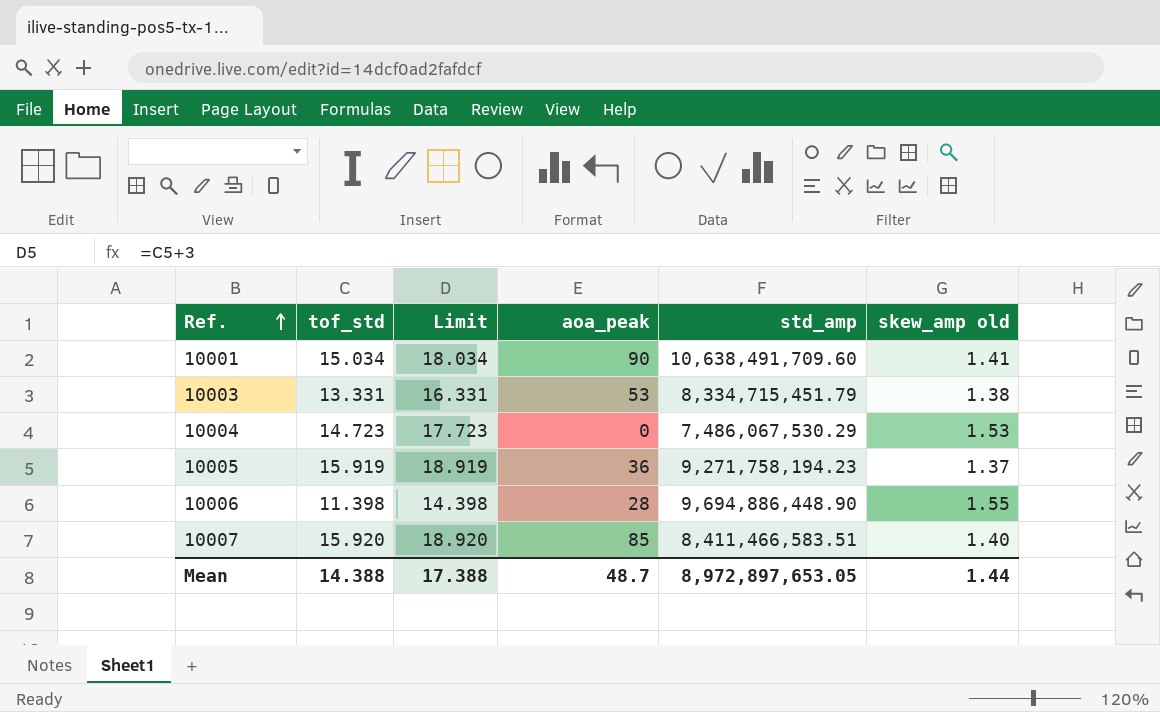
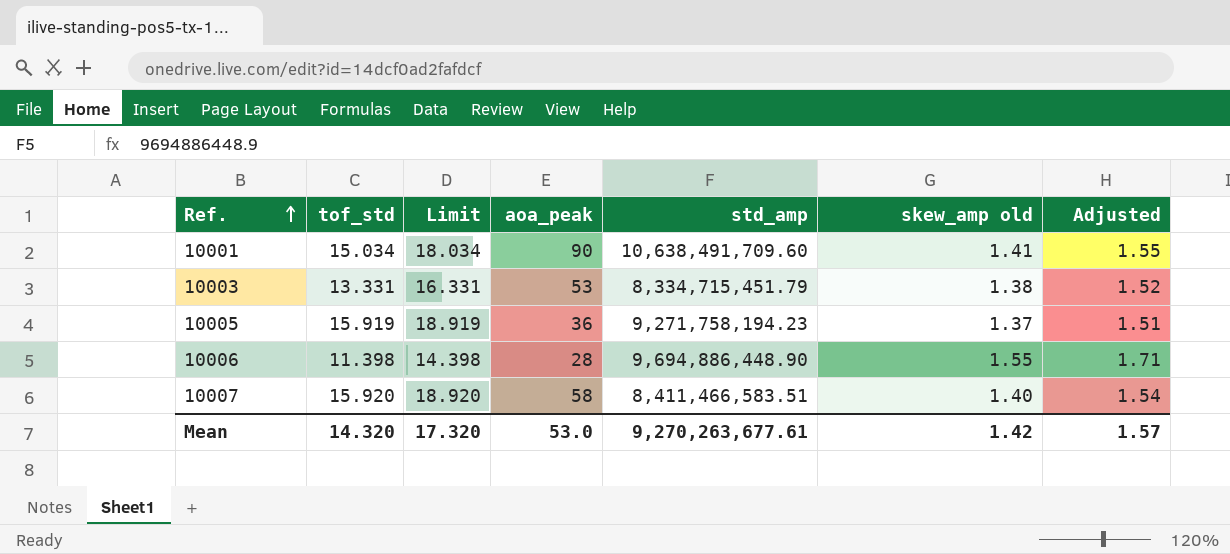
column Adjusted | formula: none -> [skew_amp old] * 1.1
row 10004: 14.723 | 17.723 | 0 | 7,486,067,530.29 | 1.53 -> none
10007 | aoa_peak: 85 -> 58
Mean | tof_std: 14.388 -> 14.320
Mean | Limit: 17.388 -> 17.320
Mean | aoa_peak: 48.7 -> 53.0
Mean | std_amp: 8,972,897,653.05 -> 9,270,263,677.61
Mean | skew_amp old: 1.44 -> 1.42

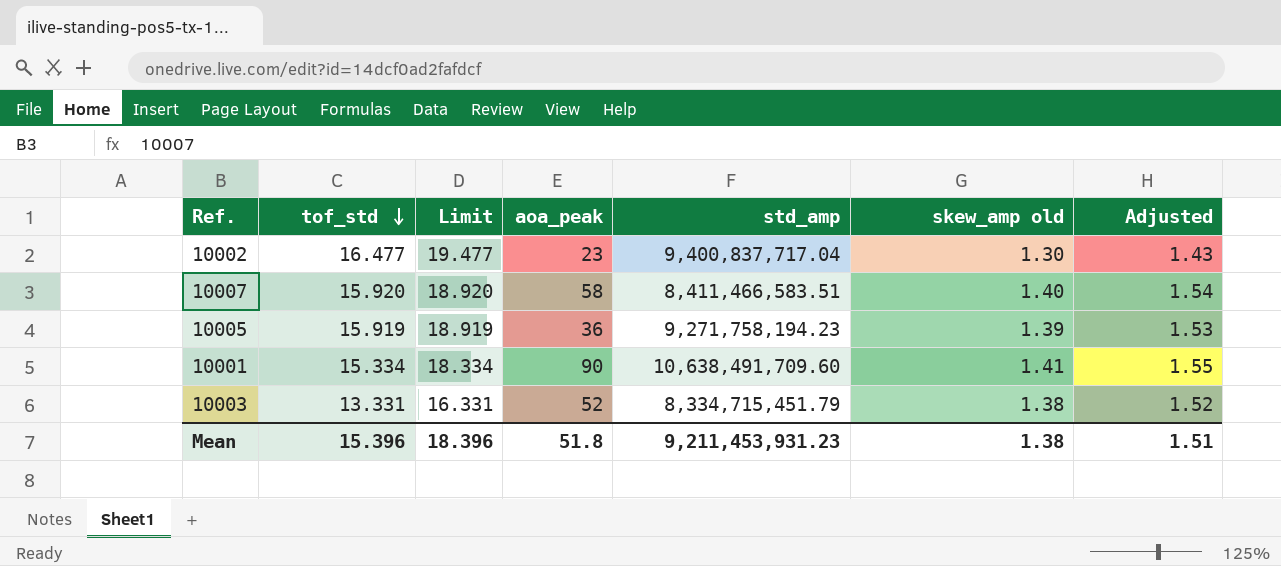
row order: Ref. ascending -> tof_std descending
row 10006: 11.398 | 14.398 | 28 | 9,694,886,448.90 | 1.55 | 1.71 -> none
row 10002: none -> 16.477 | 19.477 | 23 | 9,400,837,717.04 | 1.30 | 1.43
10005 | skew_amp old: 1.37 -> 1.39
10005 | Adjusted: 1.51 -> 1.53
10001 | tof_std: 15.034 -> 15.334
10001 | Limit: 18.034 -> 18.334
10003 | aoa_peak: 53 -> 52
Mean | tof_std: 14.320 -> 15.396
Mean | Limit: 17.320 -> 18.396
Mean | aoa_peak: 53.0 -> 51.8
Mean | std_amp: 9,270,263,677.61 -> 9,211,453,931.23
Mean | skew_amp old: 1.42 -> 1.38
Mean | Adjusted: 1.57 -> 1.51

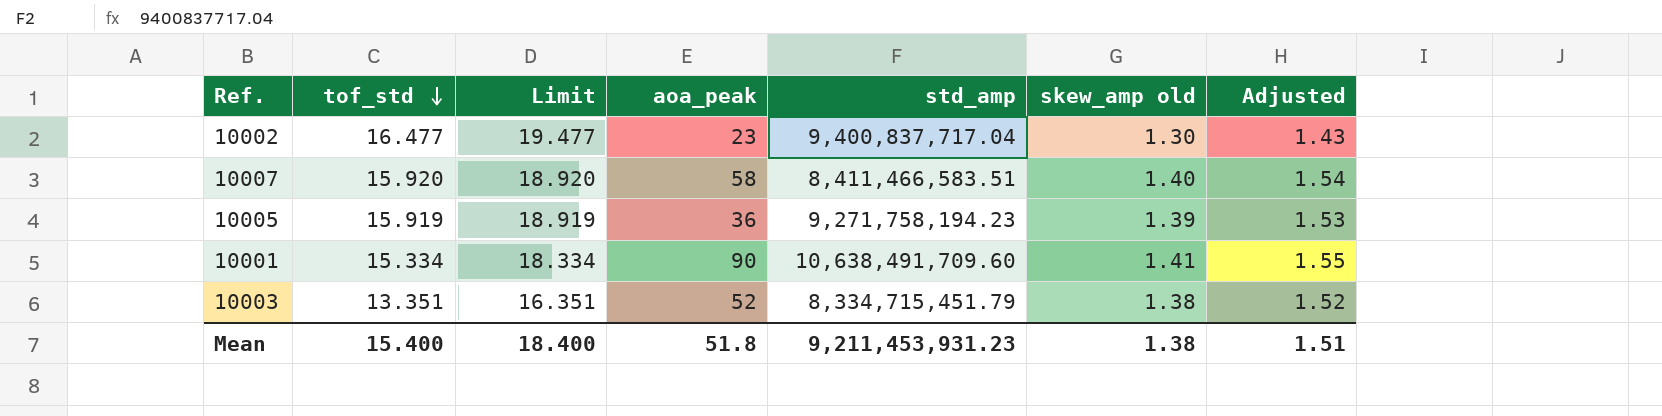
10003 | tof_std: 13.331 -> 13.351
10003 | Limit: 16.331 -> 16.351
Mean | tof_std: 15.396 -> 15.400
Mean | Limit: 18.396 -> 18.400

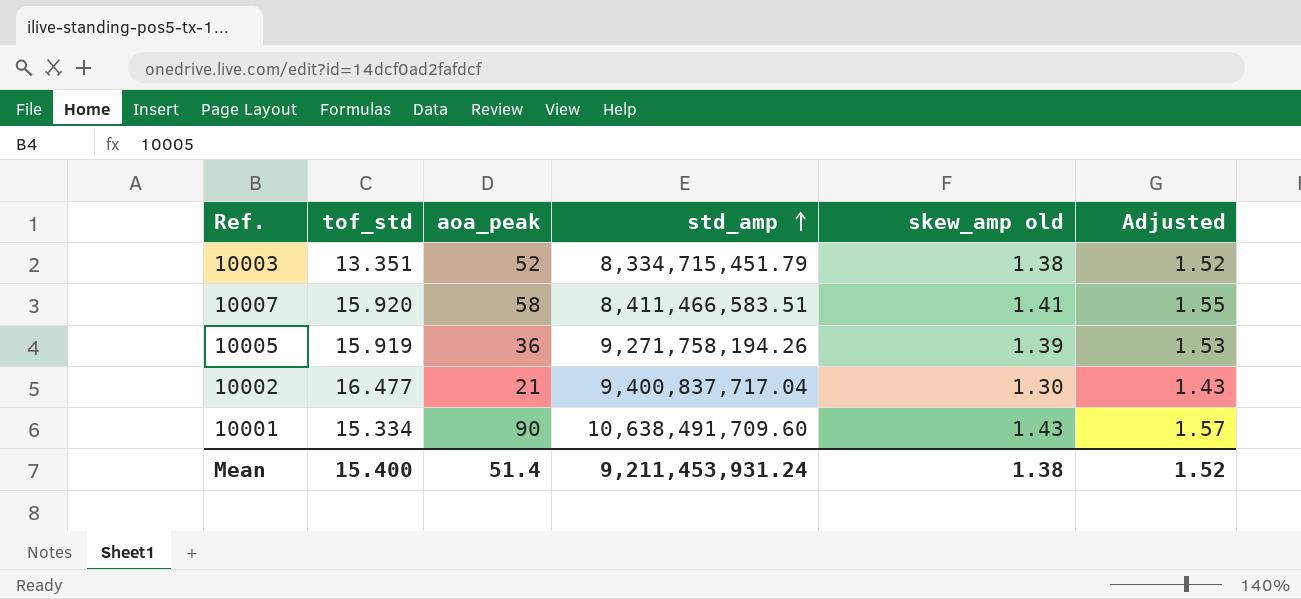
row order: tof_std descending -> std_amp ascending
column Limit | formula: [tof_std] + 3 -> none
10007 | skew_amp old: 1.40 -> 1.41
10007 | Adjusted: 1.54 -> 1.55
10005 | std_amp: 9,271,758,194.23 -> 9,271,758,194.26
10002 | aoa_peak: 23 -> 21
10001 | skew_amp old: 1.41 -> 1.43
10001 | Adjusted: 1.55 -> 1.57
Mean | aoa_peak: 51.8 -> 51.4
Mean | std_amp: 9,211,453,931.23 -> 9,211,453,931.24
Mean | Adjusted: 1.51 -> 1.52

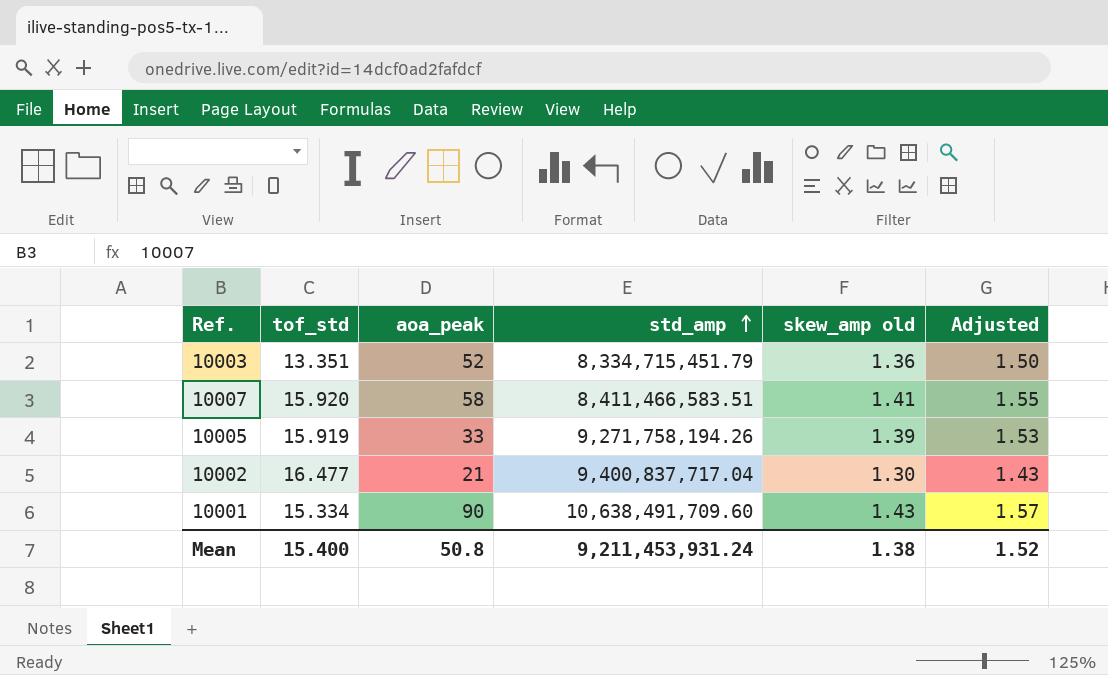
10003 | skew_amp old: 1.38 -> 1.36
10003 | Adjusted: 1.52 -> 1.50
10005 | aoa_peak: 36 -> 33
Mean | aoa_peak: 51.4 -> 50.8

